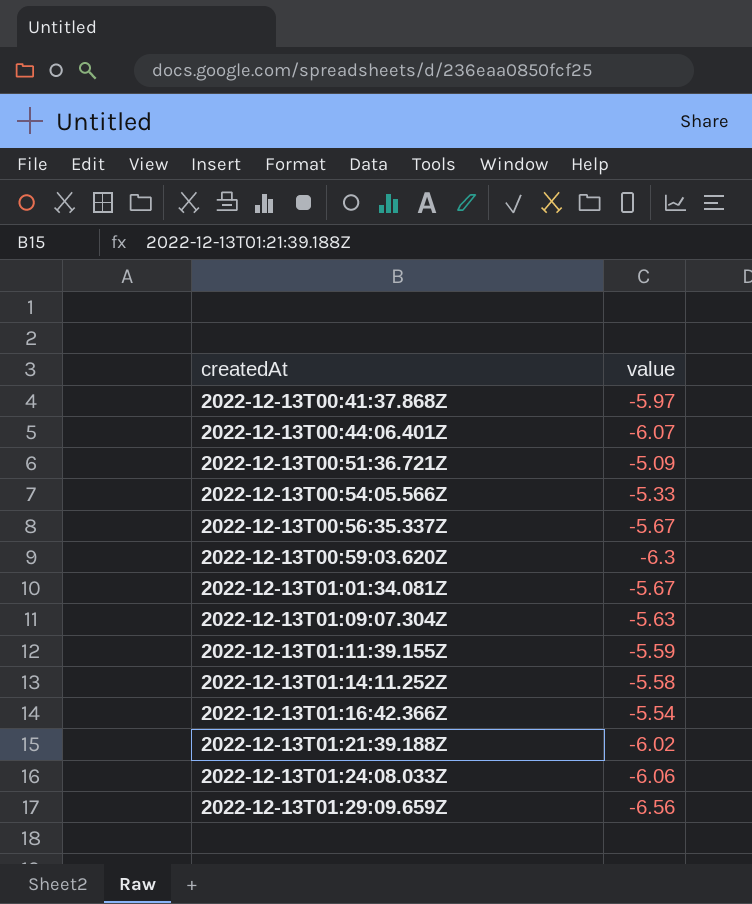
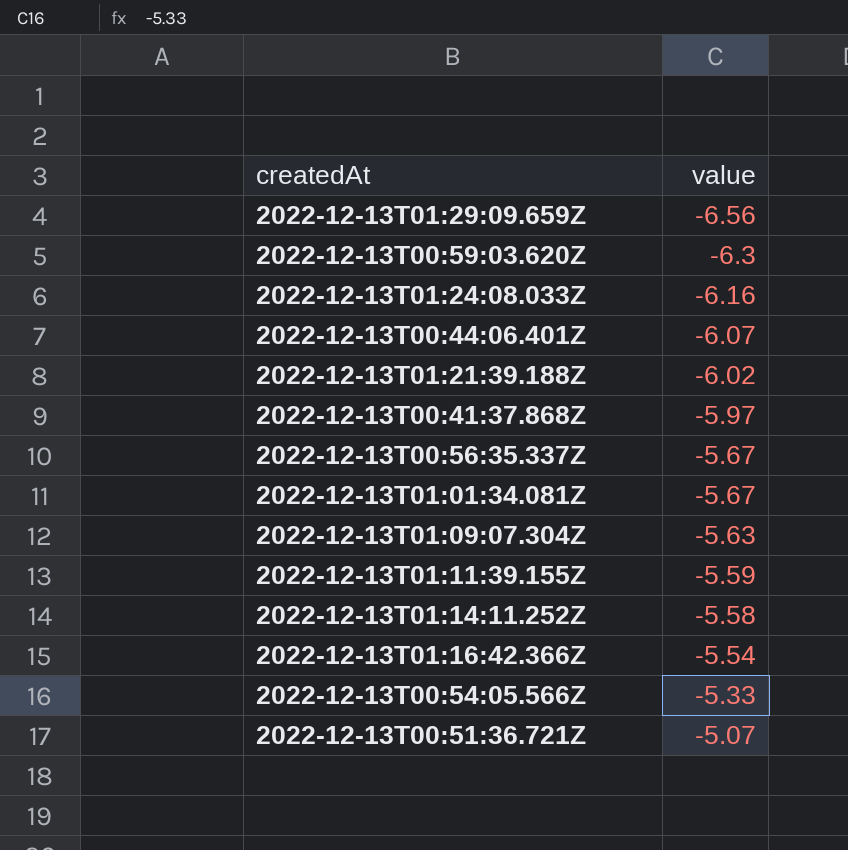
row order: createdAt ascending -> value ascending
2022-12-13T01:24:08.033Z | value: -6.06 -> -6.16
2022-12-13T00:51:36.721Z | value: -5.09 -> -5.07

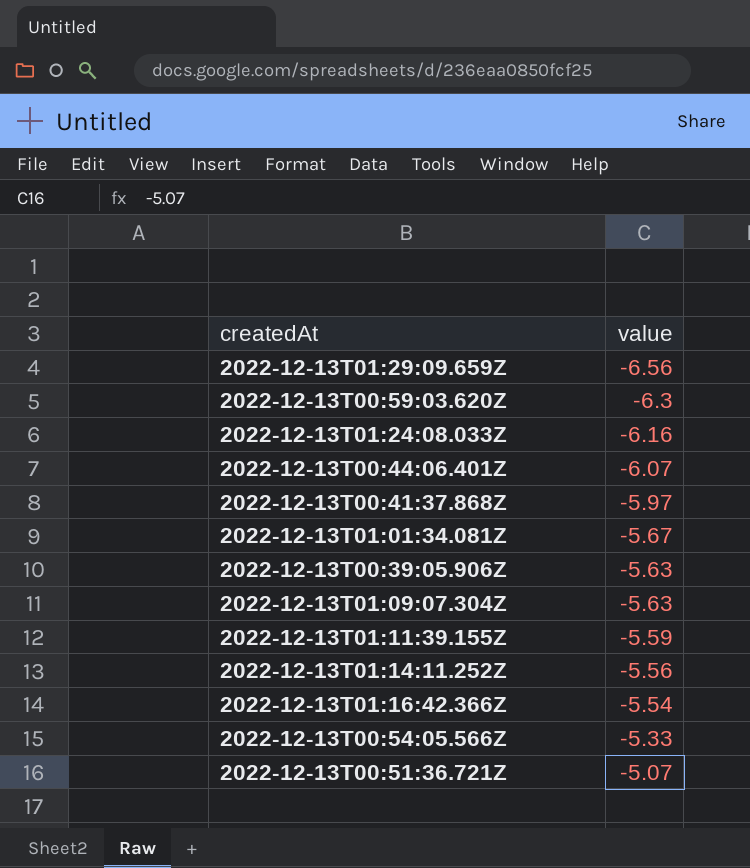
row 2022-12-13T01:21:39.188Z: -6.02 -> none
row 2022-12-13T00:56:35.337Z: -5.67 -> none
row 2022-12-13T00:39:05.906Z: none -> -5.63
2022-12-13T01:14:11.252Z | value: -5.58 -> -5.56

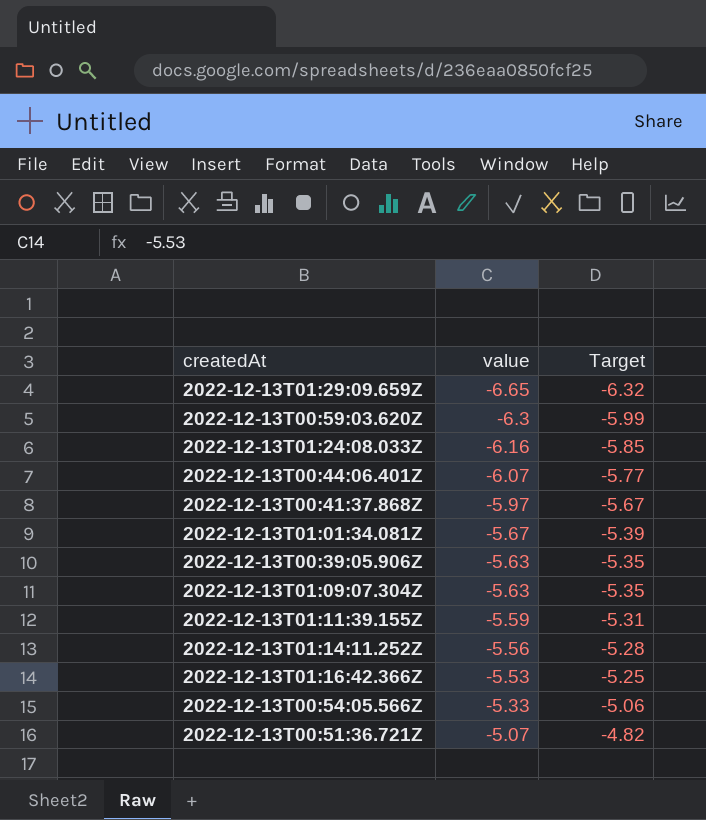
column Target | formula: none -> [value] * 0.95
2022-12-13T01:29:09.659Z | value: -6.56 -> -6.65
2022-12-13T01:16:42.366Z | value: -5.54 -> -5.53

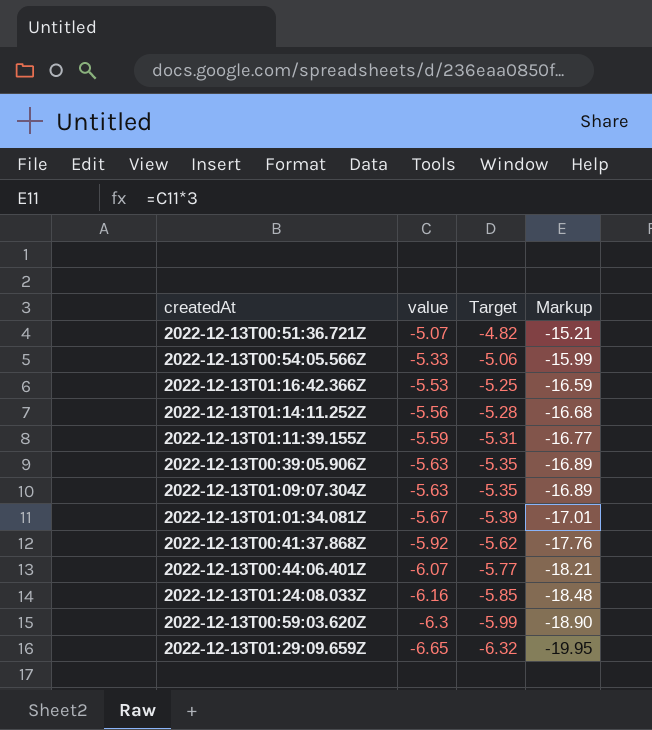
row order: value ascending -> value descending
column Markup | formula: none -> [value] * 3
2022-12-13T00:41:37.868Z | value: -5.97 -> -5.92
2022-12-13T00:41:37.868Z | Target: -5.67 -> -5.62

